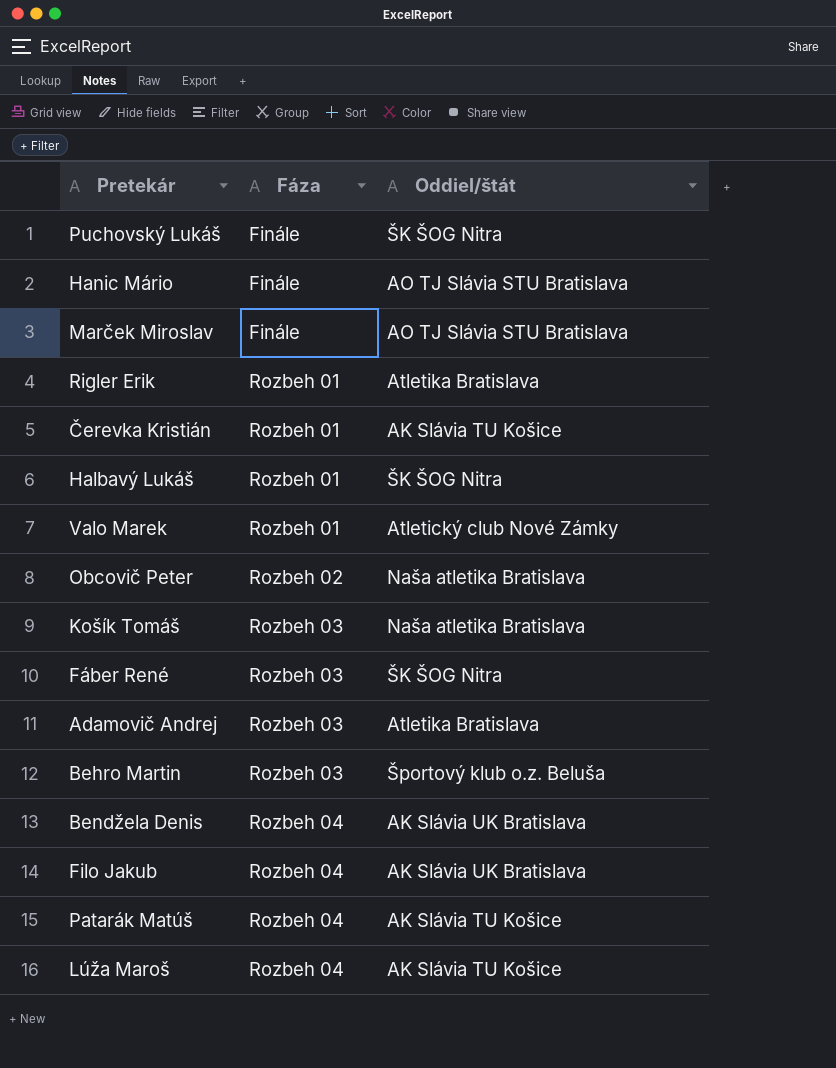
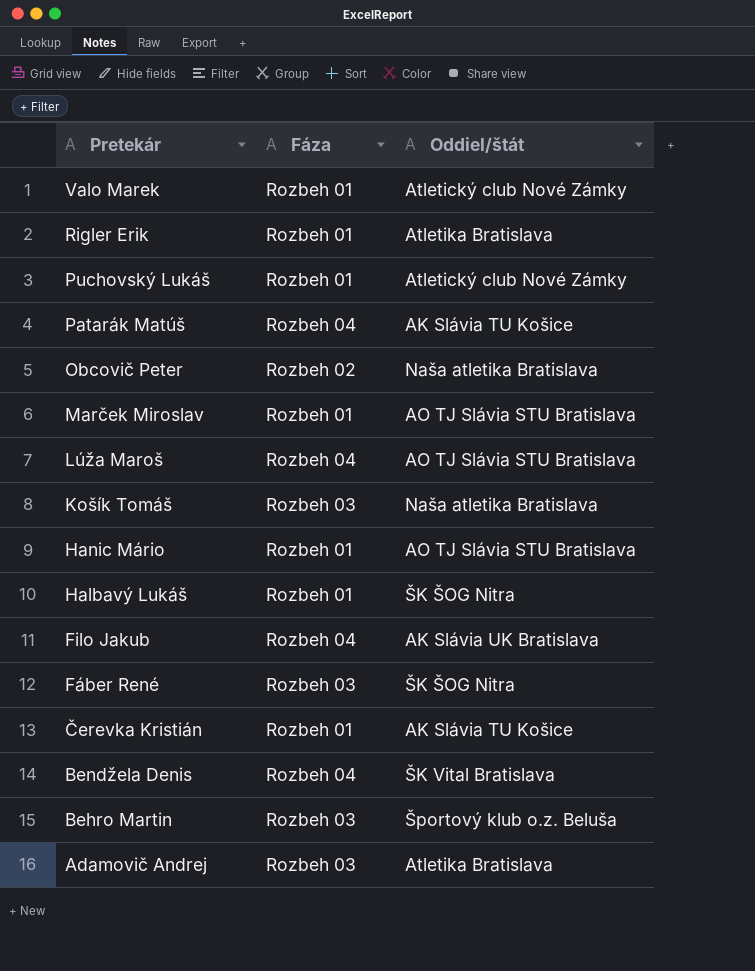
row order: Fáza ascending -> Pretekár descending
Puchovský Lukáš | Fáza: Finále -> Rozbeh 01
Puchovský Lukáš | Oddiel/štát: ŠK ŠOG Nitra -> Atletický club Nové Zámky
Marček Miroslav | Fáza: Finále -> Rozbeh 01
Lúža Maroš | Oddiel/štát: AK Slávia TU Košice -> AO TJ Slávia STU Bratislava
Hanic Mário | Fáza: Finále -> Rozbeh 01
Bendžela Denis | Oddiel/štát: AK Slávia UK Bratislava -> ŠK Vital Bratislava

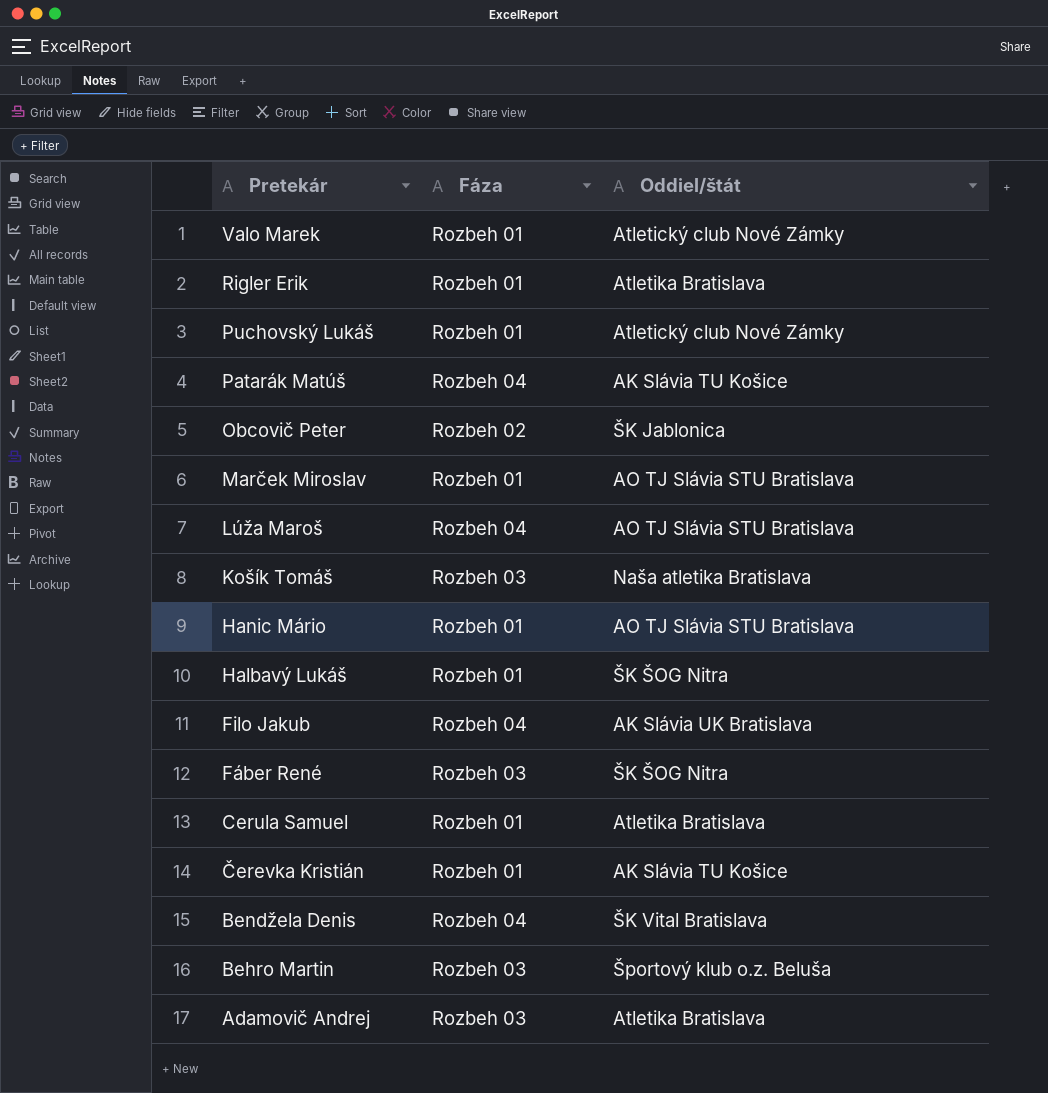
Obcovič Peter | Oddiel/štát: Naša atletika Bratislava -> ŠK Jablonica
row Cerula Samuel: none -> Rozbeh 01 | Atletika Bratislava

